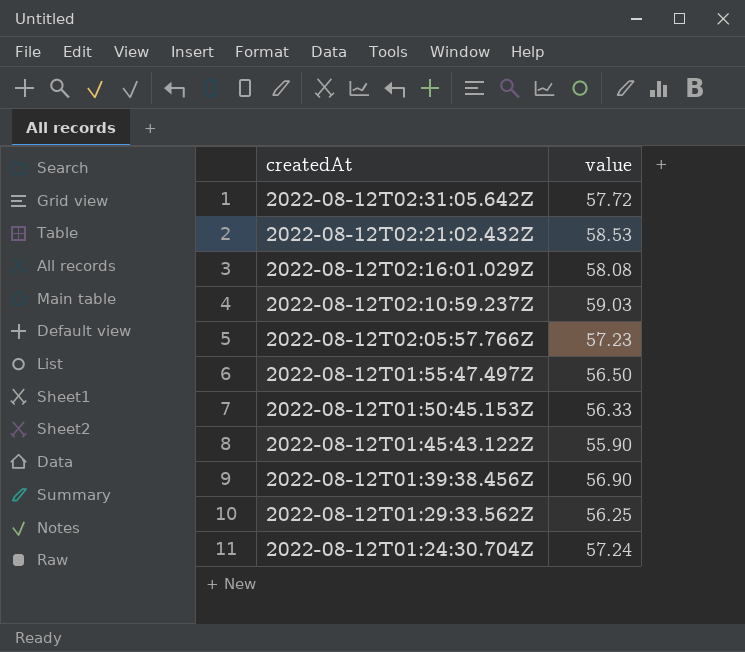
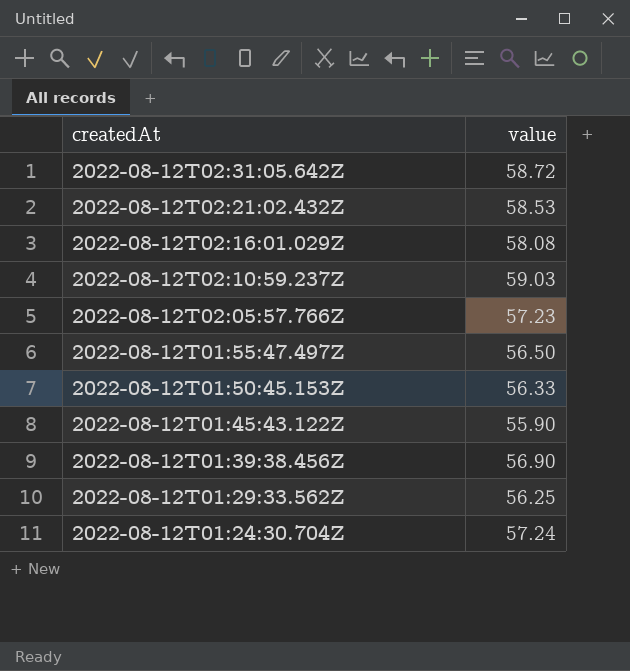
2022-08-12T02:31:05.642Z | value: 57.72 -> 58.72

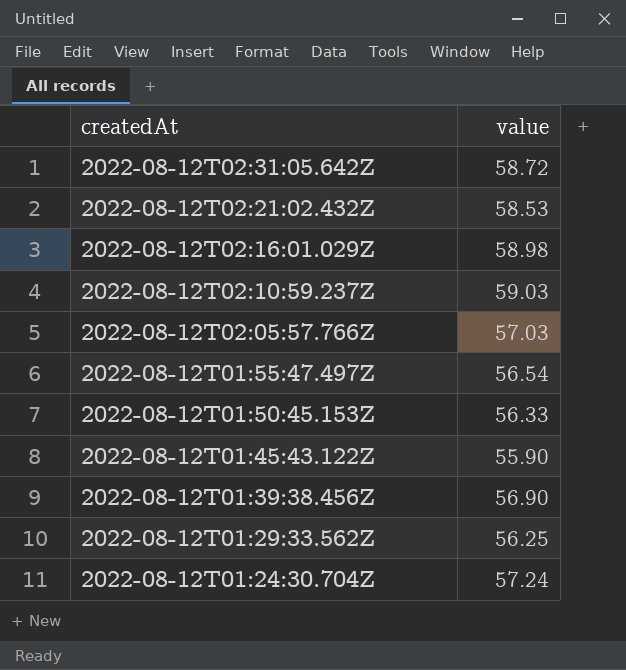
2022-08-12T02:16:01.029Z | value: 58.08 -> 58.98
2022-08-12T02:05:57.766Z | value: 57.23 -> 57.03
2022-08-12T01:55:47.497Z | value: 56.50 -> 56.54

